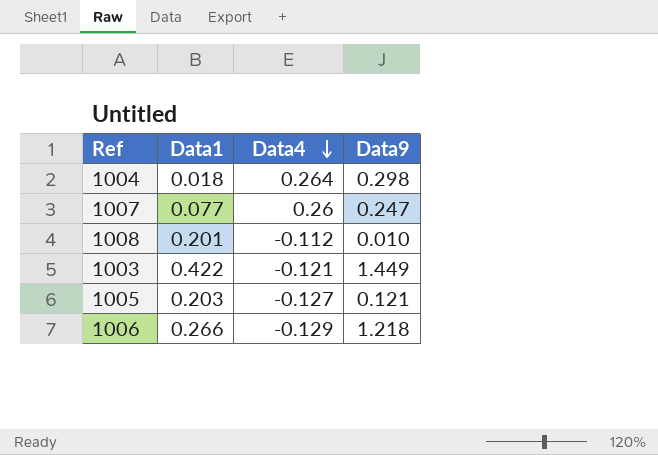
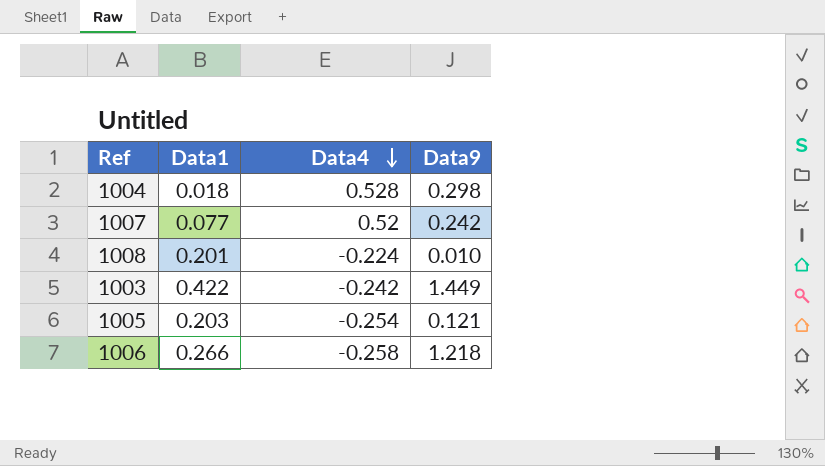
1004 | Data4: 0.264 -> 0.528
1007 | Data4: 0.26 -> 0.52
1007 | Data9: 0.247 -> 0.242
1008 | Data4: -0.112 -> -0.224
1003 | Data4: -0.121 -> -0.242
1005 | Data4: -0.127 -> -0.254
1006 | Data4: -0.129 -> -0.258

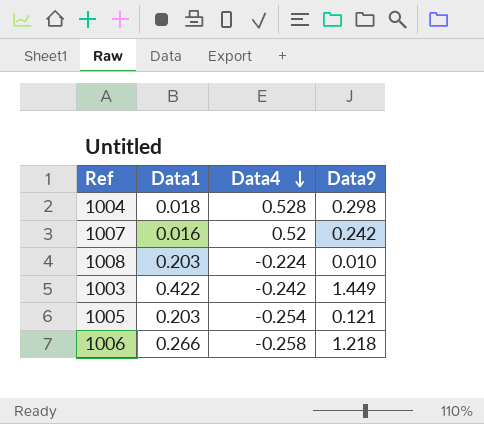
1007 | Data1: 0.077 -> 0.016
1008 | Data1: 0.201 -> 0.203

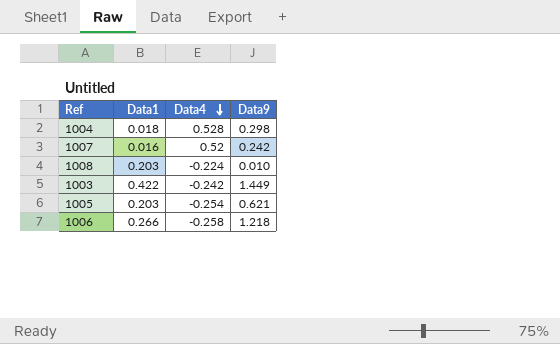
1005 | Data9: 0.121 -> 0.621

